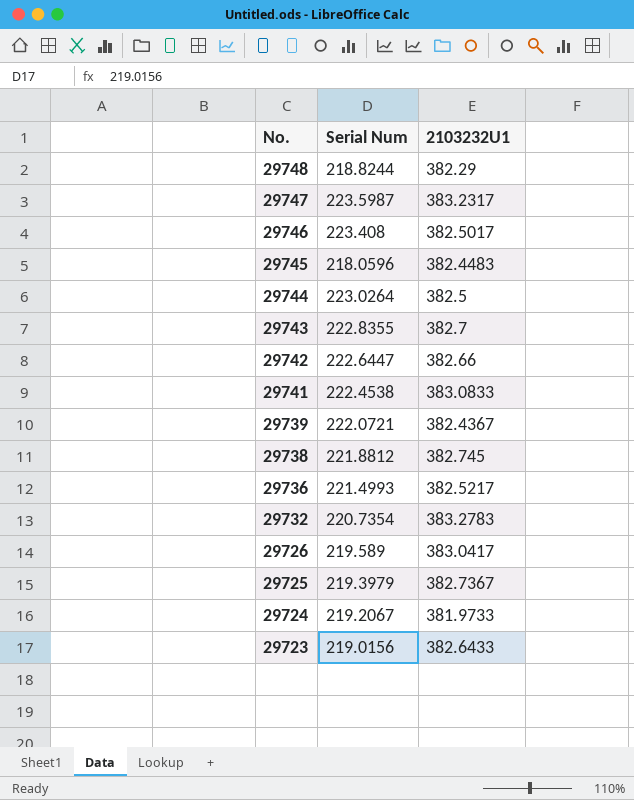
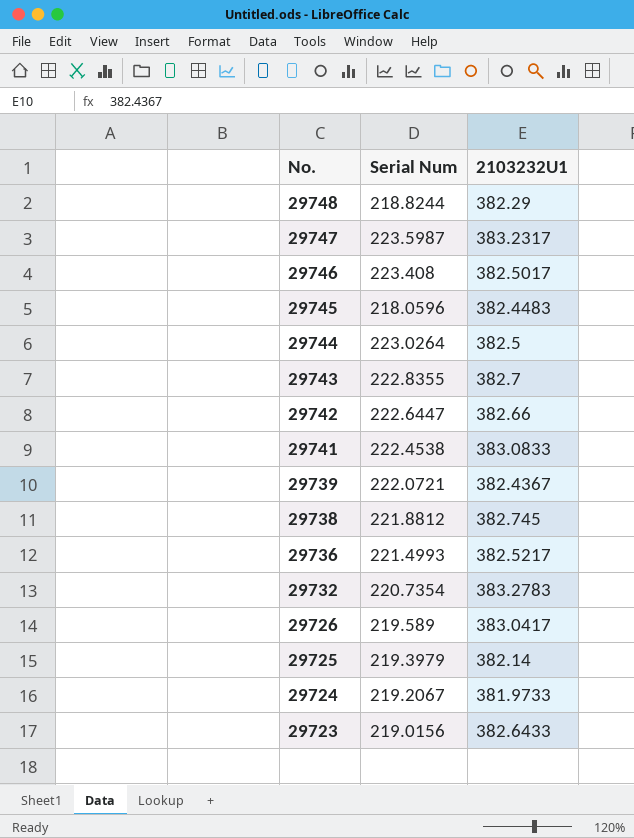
29725 | 2103232U1: 382.7367 -> 382.14

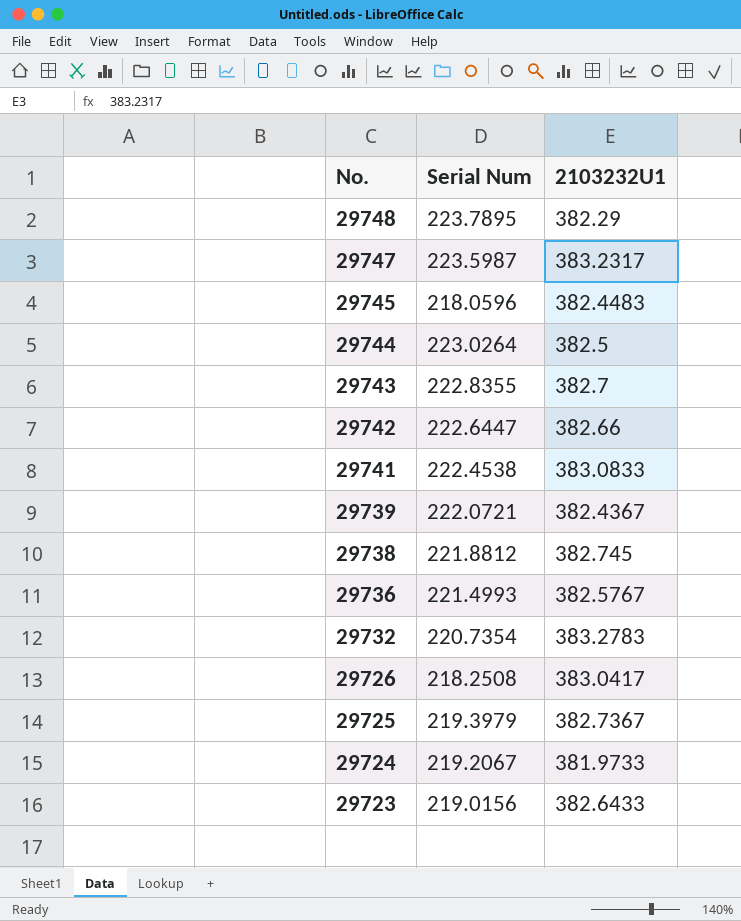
row 29746: 223.408 | 382.5017 -> none
29748 | Serial Num: 218.8244 -> 223.7895
29736 | 2103232U1: 382.5217 -> 382.5767
29726 | Serial Num: 219.589 -> 218.2508
29725 | 2103232U1: 382.14 -> 382.7367

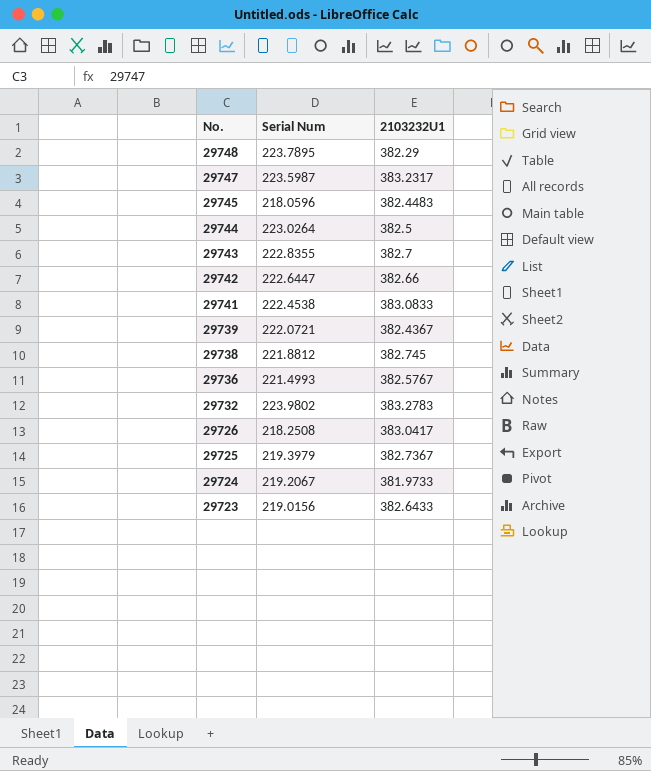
29732 | Serial Num: 220.7354 -> 223.9802

